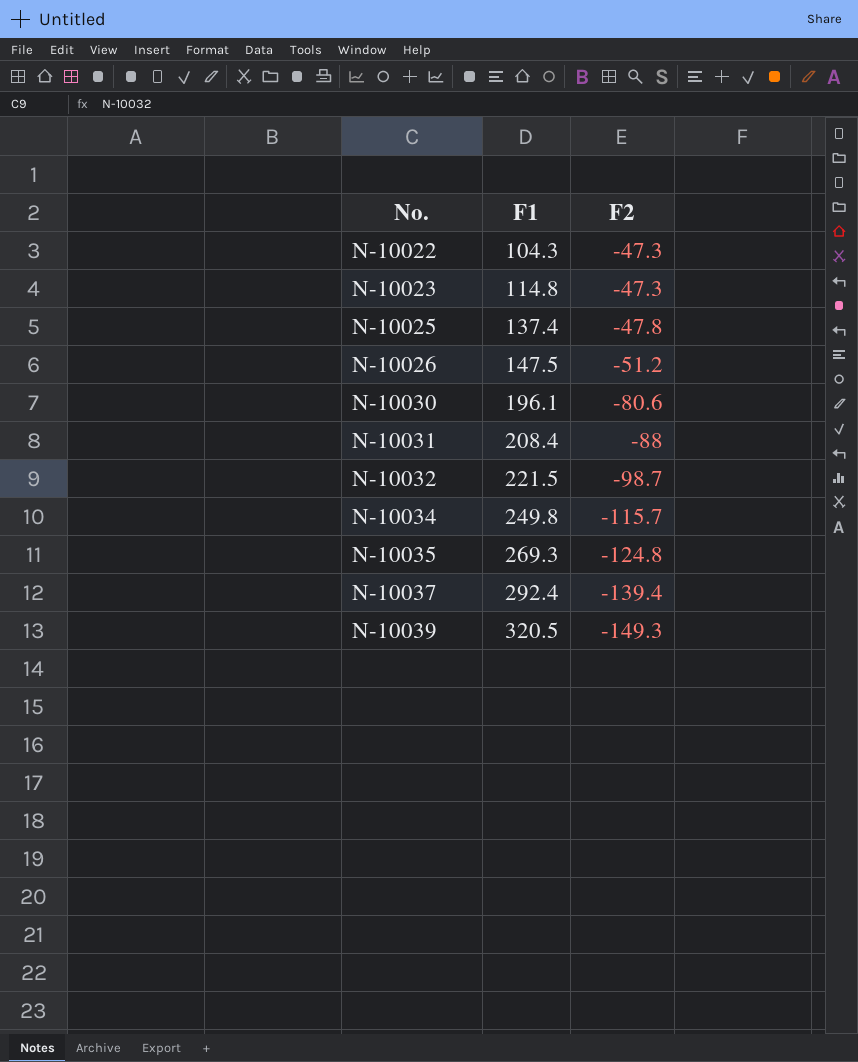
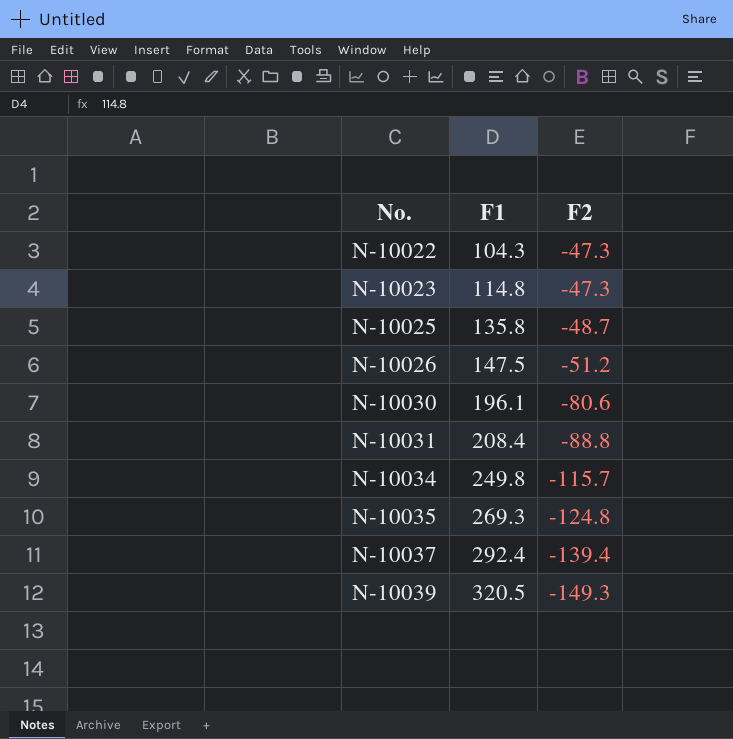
row N-10032: 221.5 | -98.7 -> none
N-10025 | F1: 137.4 -> 135.8
N-10025 | F2: -47.8 -> -48.7
N-10031 | F2: -88 -> -88.8

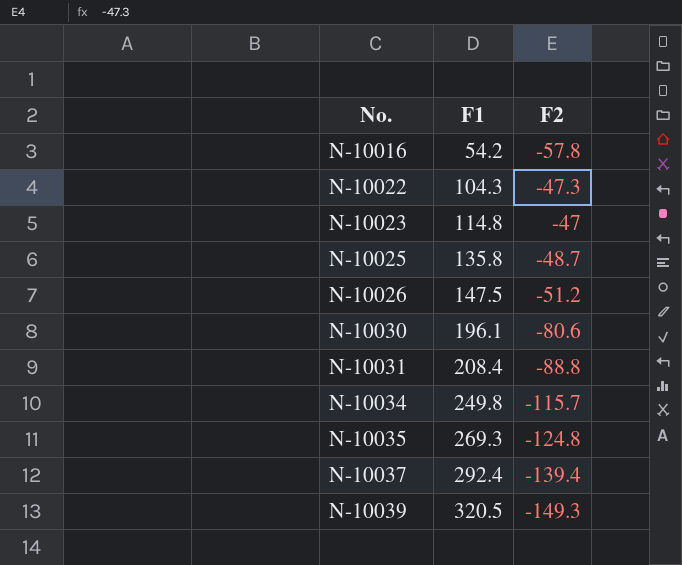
row N-10016: none -> 54.2 | -57.8
N-10023 | F2: -47.3 -> -47

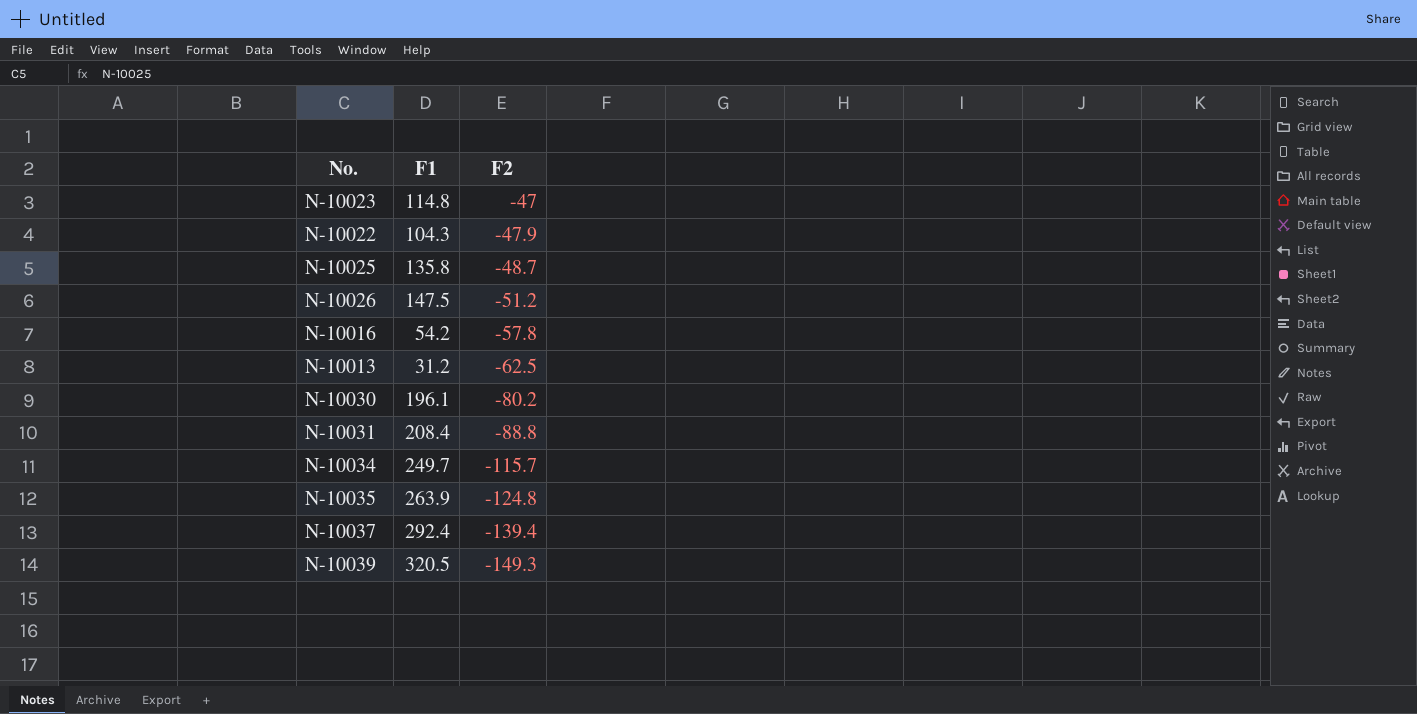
row order: No. ascending -> F2 descending
N-10022 | F2: -47.3 -> -47.9
row N-10013: none -> 31.2 | -62.5
N-10030 | F2: -80.6 -> -80.2
N-10034 | F1: 249.8 -> 249.7
N-10035 | F1: 269.3 -> 263.9

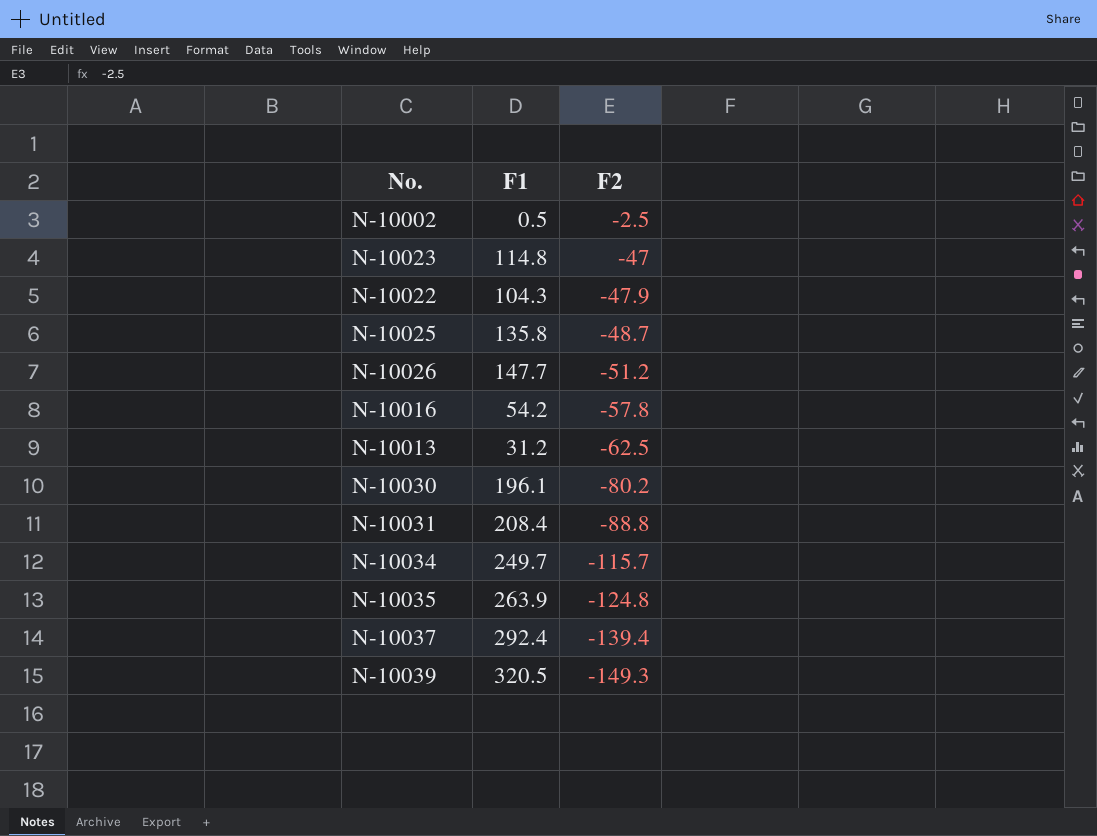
row N-10002: none -> 0.5 | -2.5
N-10026 | F1: 147.5 -> 147.7

